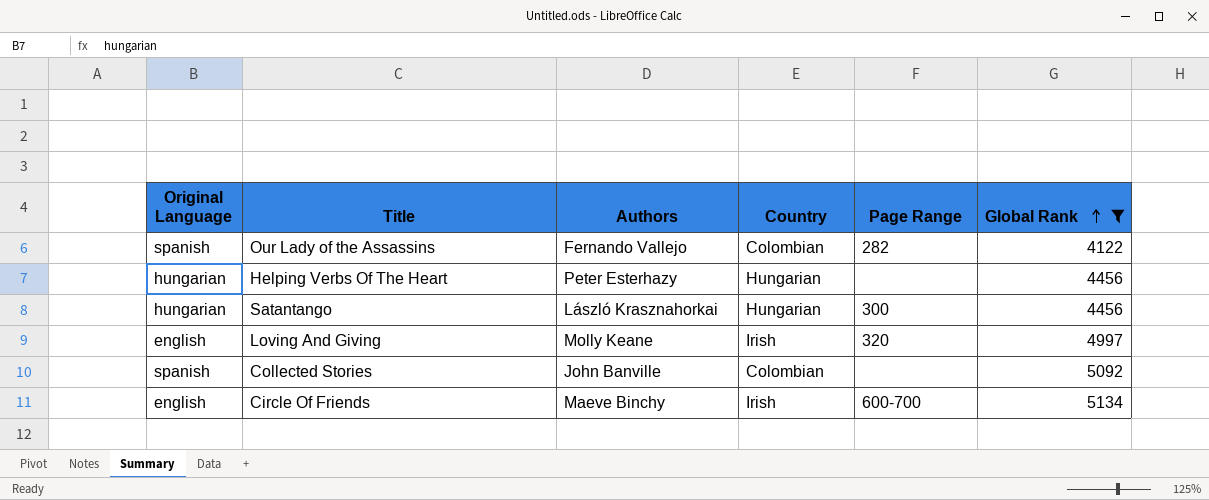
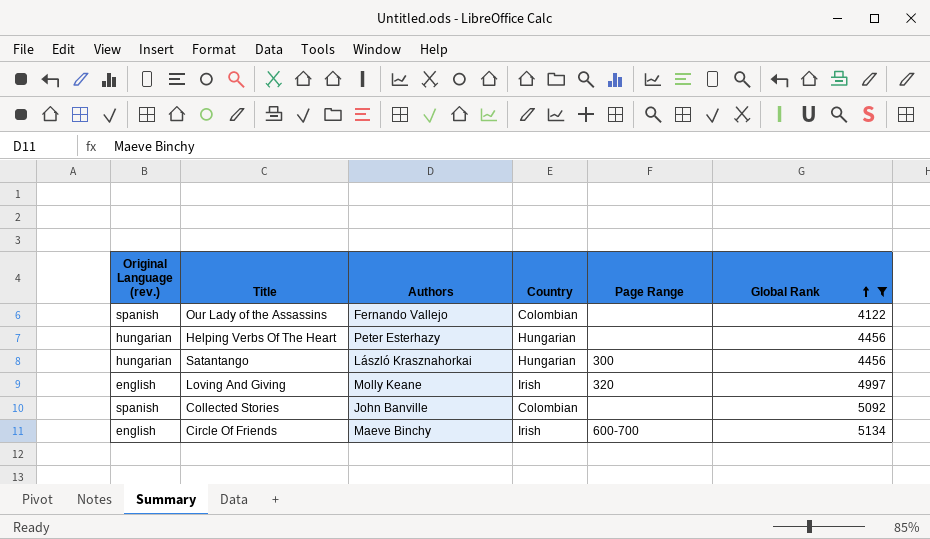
column name: Original Language -> Original Language (rev.)
Our Lady of the Assassins | Page Range: 282 -> none

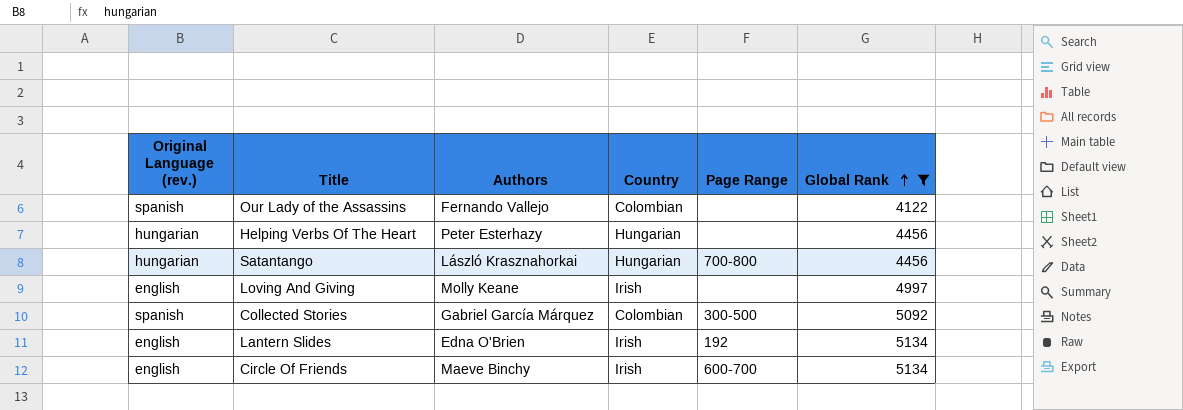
Satantango | Page Range: 300 -> 700-800
Loving And Giving | Page Range: 320 -> none
Collected Stories | Authors: John Banville -> Gabriel García Márquez
Collected Stories | Page Range: none -> 300-500
row Lantern Slides: none -> english | Edna O'Brien | Irish | 192 | 5134

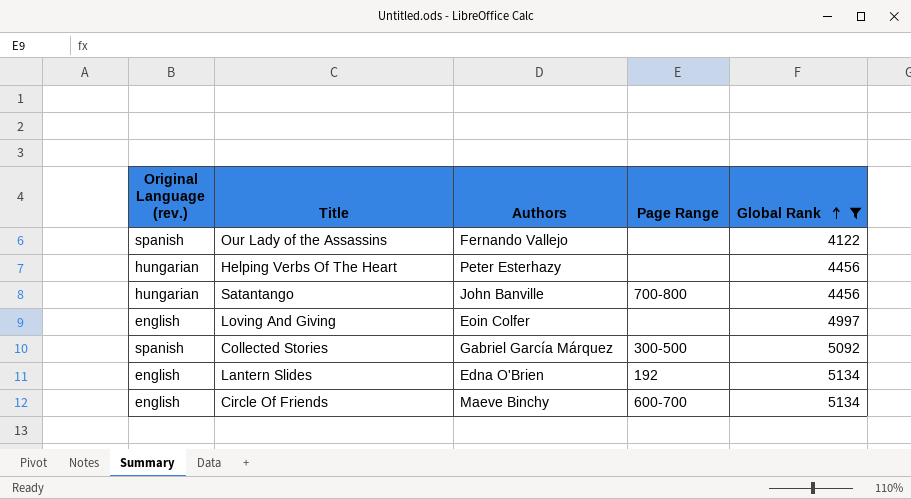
column Country | position: 4 -> none
Satantango | Authors: László Krasznahorkai -> John Banville
Loving And Giving | Authors: Molly Keane -> Eoin Colfer

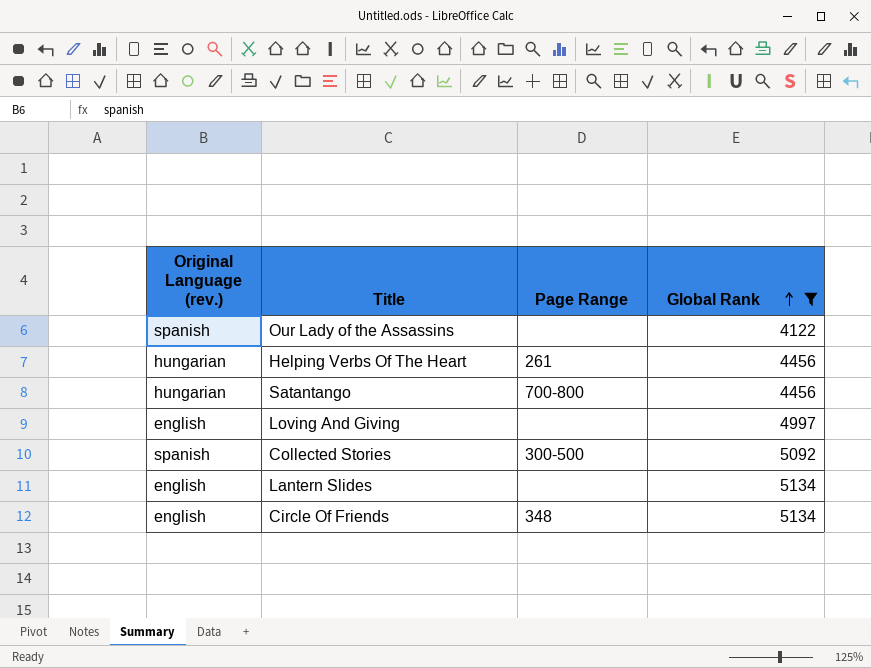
column Authors | position: 3 -> none
Helping Verbs Of The Heart | Page Range: none -> 261
Lantern Slides | Page Range: 192 -> none
Circle Of Friends | Page Range: 600-700 -> 348

